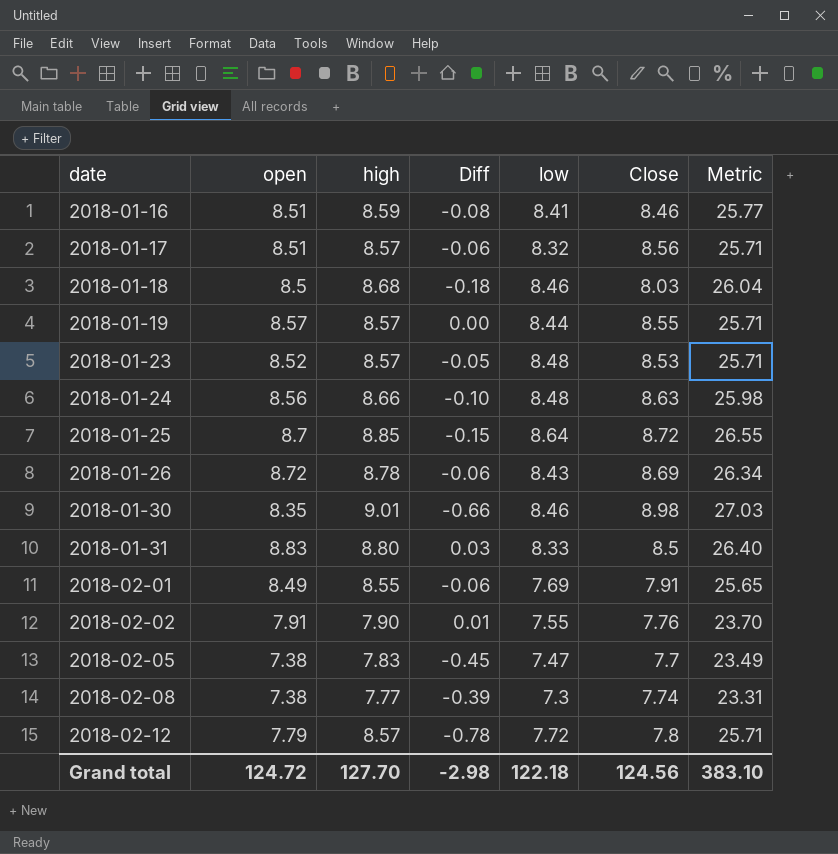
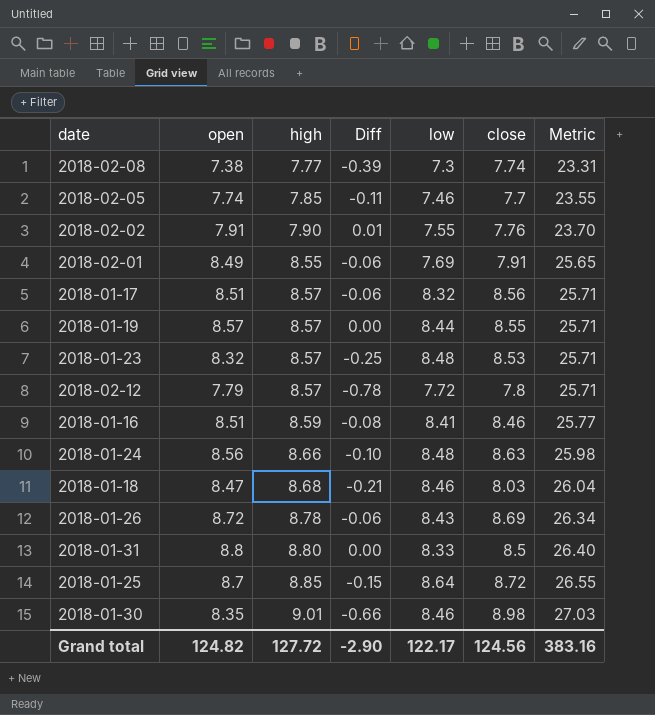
row order: date ascending -> high ascending
column name: Close -> close
2018-02-05 | open: 7.38 -> 7.74
2018-02-05 | high: 7.83 -> 7.85
2018-02-05 | Diff: -0.45 -> -0.11
2018-02-05 | low: 7.47 -> 7.46
2018-02-05 | Metric: 23.49 -> 23.55
2018-01-23 | open: 8.52 -> 8.32
2018-01-23 | Diff: -0.05 -> -0.25
2018-01-18 | open: 8.5 -> 8.47
2018-01-18 | Diff: -0.18 -> -0.21
2018-01-31 | open: 8.83 -> 8.8
2018-01-31 | Diff: 0.03 -> 0.00
Grand total | open: 124.72 -> 124.82
Grand total | high: 127.70 -> 127.72
Grand total | Diff: -2.98 -> -2.90
Grand total | low: 122.18 -> 122.17
Grand total | Metric: 383.10 -> 383.16

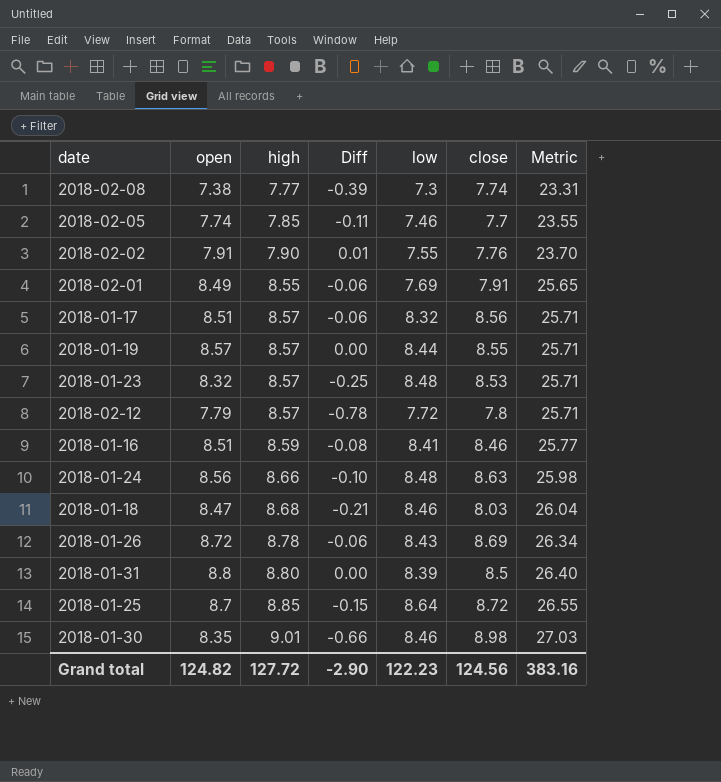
2018-01-31 | low: 8.33 -> 8.39
Grand total | low: 122.17 -> 122.23

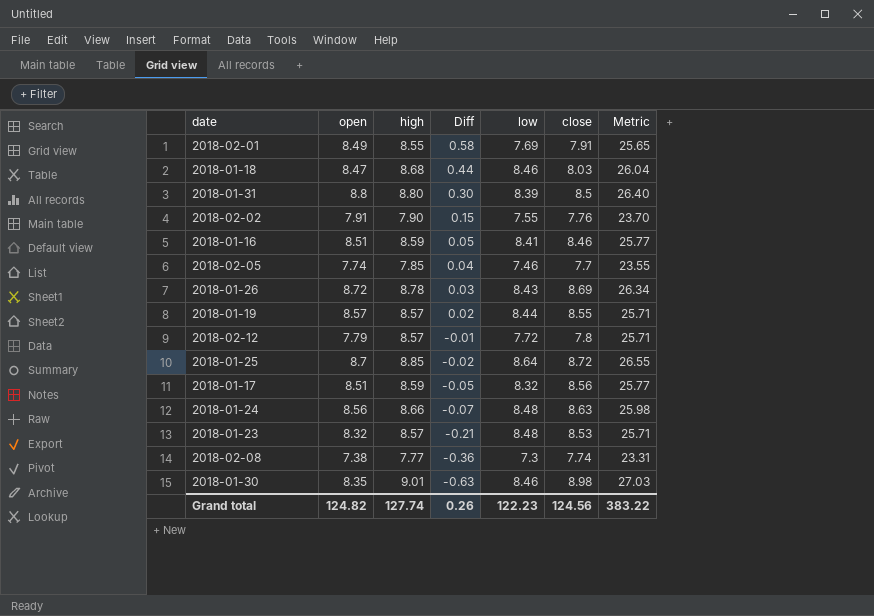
row order: high ascending -> Diff descending
column Diff | formula: [open] - [high] -> [open] - [close]
2018-01-17 | high: 8.57 -> 8.59
2018-01-17 | Metric: 25.71 -> 25.77
Grand total | high: 127.72 -> 127.74
Grand total | Diff: -2.90 -> 0.26
Grand total | Metric: 383.16 -> 383.22

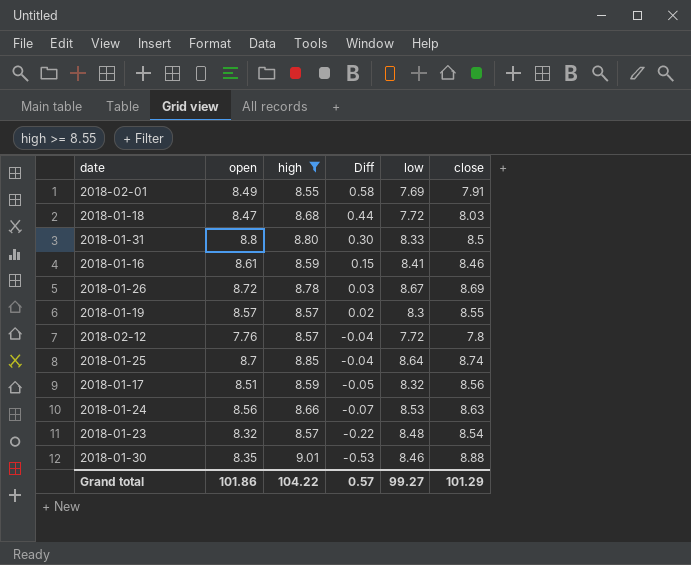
filter: none -> high >= 8.55
column Metric | formula: [high] * 3 -> none
2018-01-18 | low: 8.46 -> 7.72
2018-01-31 | low: 8.39 -> 8.33
2018-01-16 | open: 8.51 -> 8.61
2018-01-16 | Diff: 0.05 -> 0.15
2018-01-26 | low: 8.43 -> 8.67
2018-01-19 | low: 8.44 -> 8.3
2018-02-12 | open: 7.79 -> 7.76
2018-02-12 | Diff: -0.01 -> -0.04
2018-01-25 | Diff: -0.02 -> -0.04
2018-01-25 | close: 8.72 -> 8.74
2018-01-24 | low: 8.48 -> 8.53
2018-01-23 | Diff: -0.21 -> -0.22
2018-01-23 | close: 8.53 -> 8.54
2018-01-30 | Diff: -0.63 -> -0.53
2018-01-30 | close: 8.98 -> 8.88
Grand total | open: 124.82 -> 101.86
Grand total | high: 127.74 -> 104.22
Grand total | Diff: 0.26 -> 0.57
Grand total | low: 122.23 -> 99.27
Grand total | close: 124.56 -> 101.29

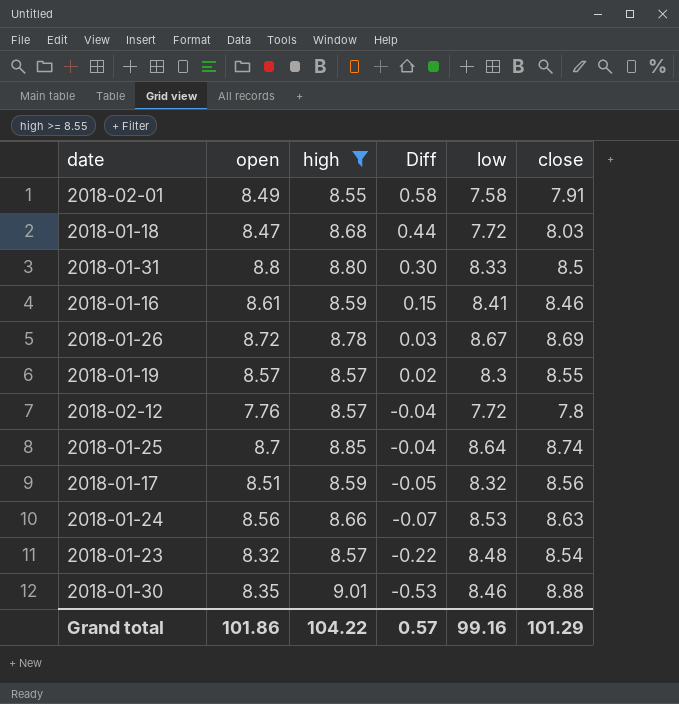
2018-02-01 | low: 7.69 -> 7.58
Grand total | low: 99.27 -> 99.16

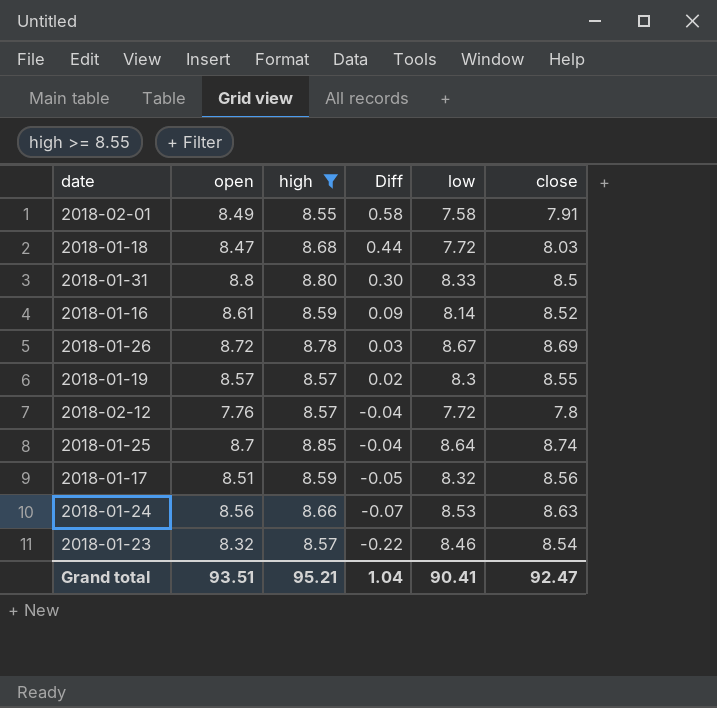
row 2018-01-30: 8.35 | 9.01 | -0.53 | 8.46 | 8.88 -> none
2018-01-16 | Diff: 0.15 -> 0.09
2018-01-16 | low: 8.41 -> 8.14
2018-01-16 | close: 8.46 -> 8.52
2018-01-23 | low: 8.48 -> 8.46
Grand total | open: 101.86 -> 93.51
Grand total | high: 104.22 -> 95.21
Grand total | Diff: 0.57 -> 1.04
Grand total | low: 99.16 -> 90.41
Grand total | close: 101.29 -> 92.47

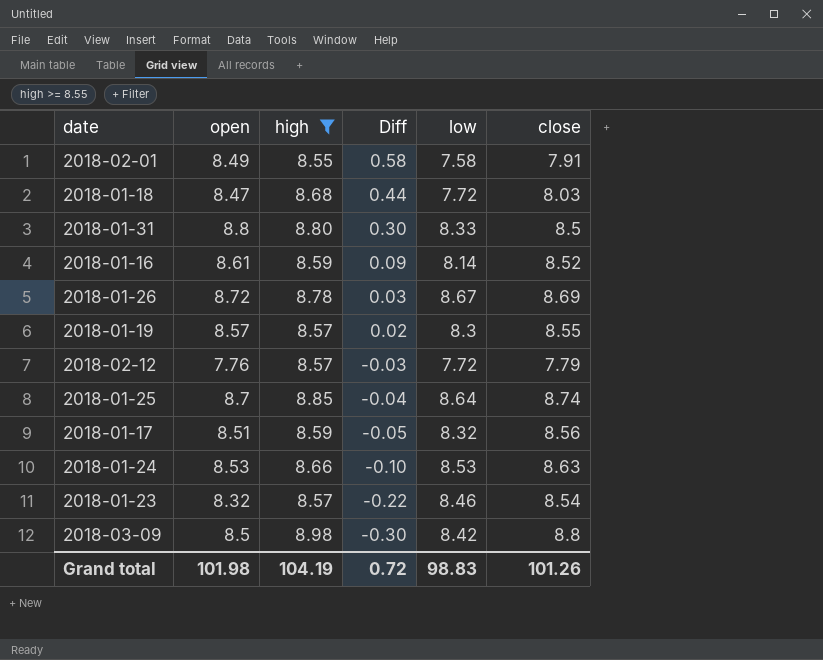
2018-02-12 | Diff: -0.04 -> -0.03
2018-02-12 | close: 7.8 -> 7.79
2018-01-24 | open: 8.56 -> 8.53
2018-01-24 | Diff: -0.07 -> -0.10
row 2018-03-09: none -> 8.5 | 8.98 | -0.30 | 8.42 | 8.8
Grand total | open: 93.51 -> 101.98
Grand total | high: 95.21 -> 104.19
Grand total | Diff: 1.04 -> 0.72
Grand total | low: 90.41 -> 98.83
Grand total | close: 92.47 -> 101.26

